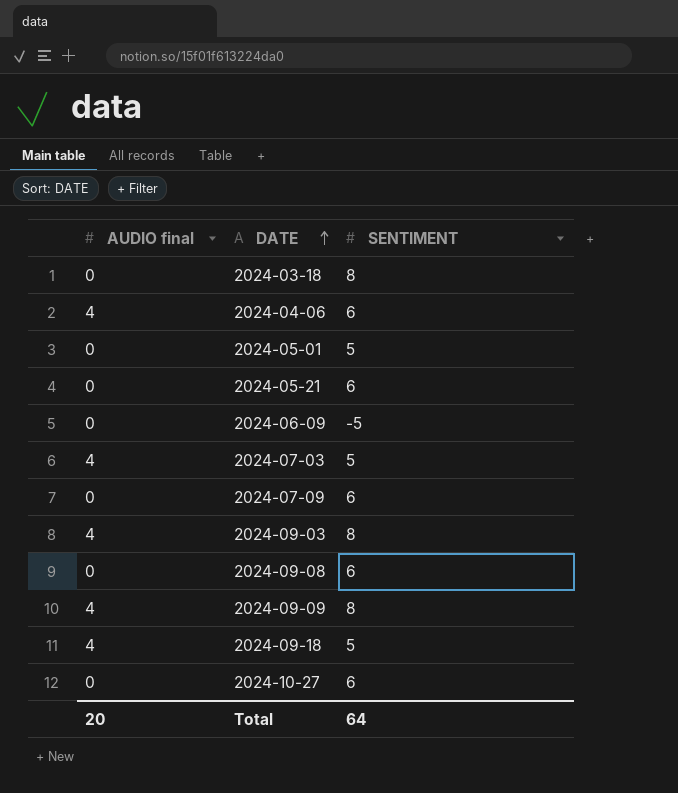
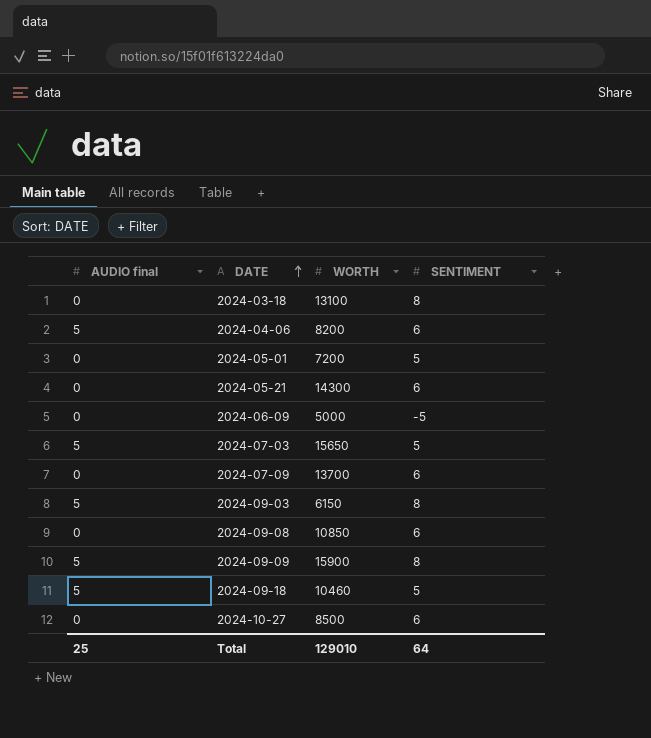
column WORTH | position: none -> 3
2024-04-06 | AUDIO final: 4 -> 5
2024-07-03 | AUDIO final: 4 -> 5
2024-09-03 | AUDIO final: 4 -> 5
2024-09-09 | AUDIO final: 4 -> 5
2024-09-18 | AUDIO final: 4 -> 5
Total | AUDIO final: 20 -> 25

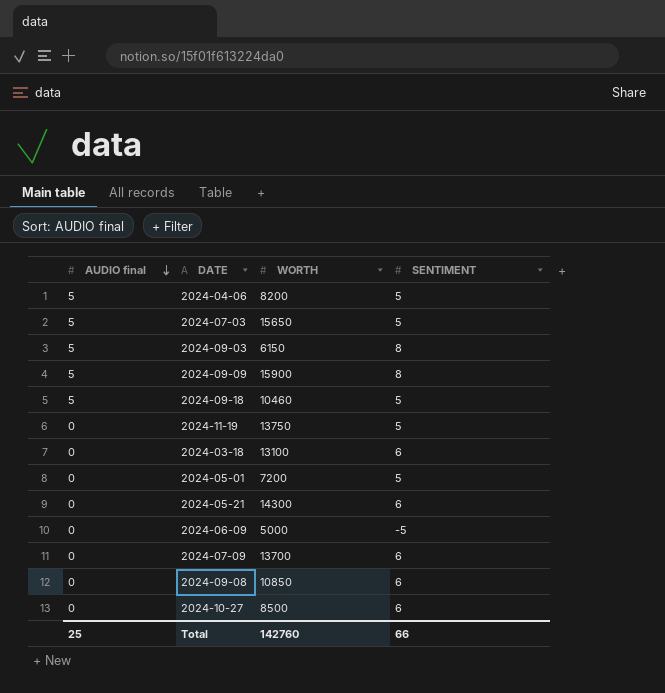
row order: DATE ascending -> AUDIO final descending
2024-04-06 | SENTIMENT: 6 -> 5
row 2024-11-19: none -> 0 | 13750 | 5
2024-03-18 | SENTIMENT: 8 -> 6
Total | WORTH: 129010 -> 142760
Total | SENTIMENT: 64 -> 66

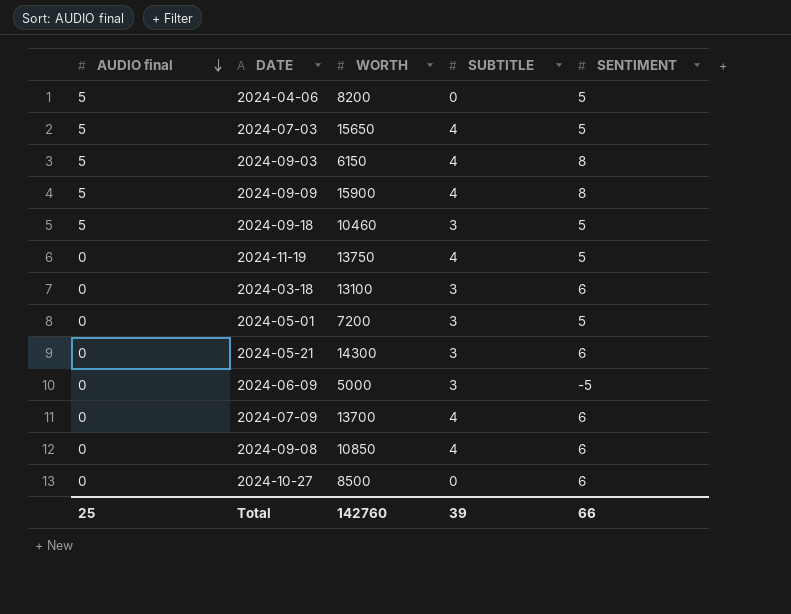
column SUBTITLE | position: none -> 4

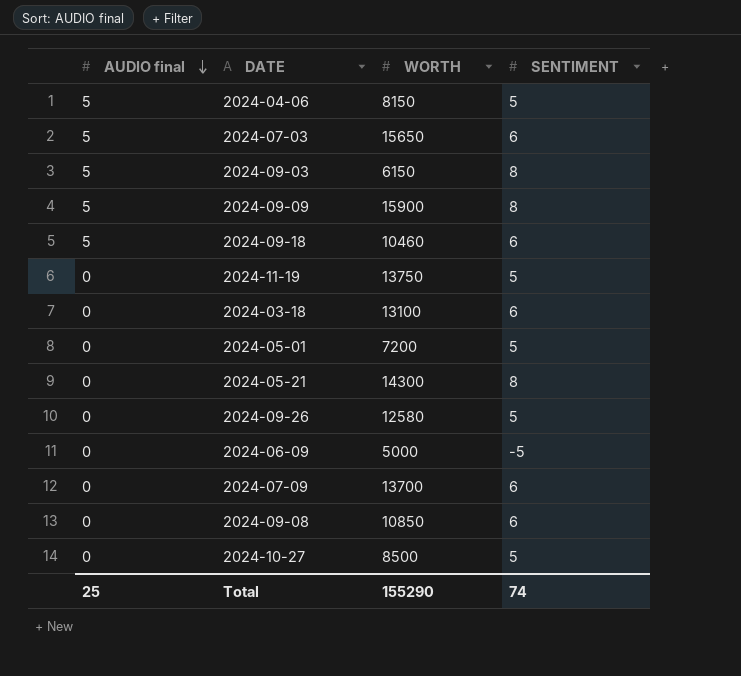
column SUBTITLE | position: 4 -> none
2024-04-06 | WORTH: 8200 -> 8150
2024-07-03 | SENTIMENT: 5 -> 6
2024-09-18 | SENTIMENT: 5 -> 6
2024-05-21 | SENTIMENT: 6 -> 8
row 2024-09-26: none -> 0 | 12580 | 5
2024-10-27 | SENTIMENT: 6 -> 5
Total | WORTH: 142760 -> 155290
Total | SENTIMENT: 66 -> 74

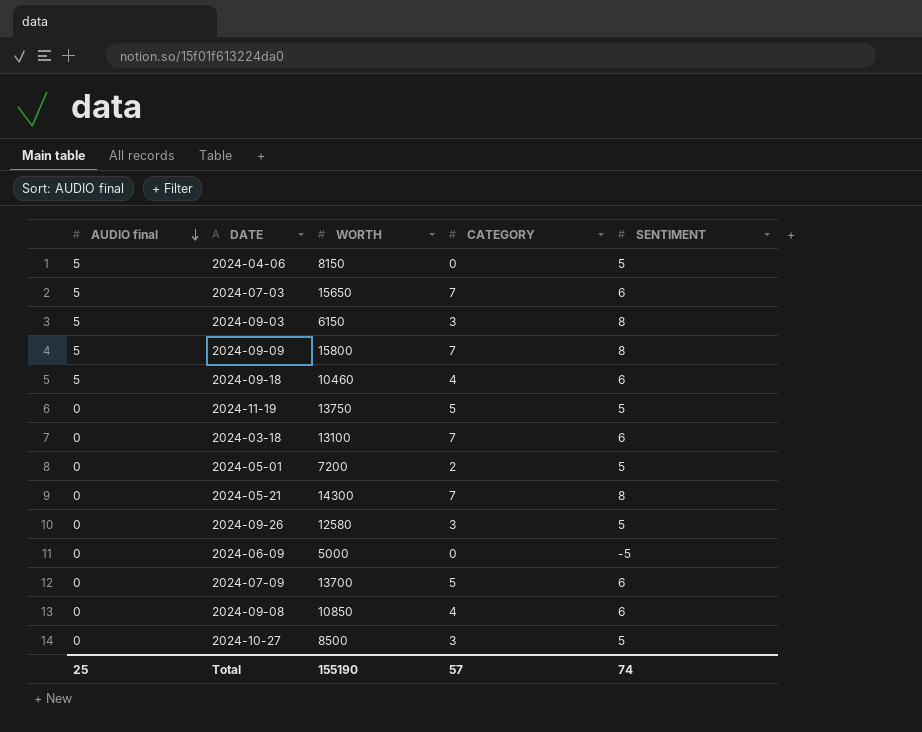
column CATEGORY | position: none -> 4
2024-09-09 | WORTH: 15900 -> 15800
Total | WORTH: 155290 -> 155190

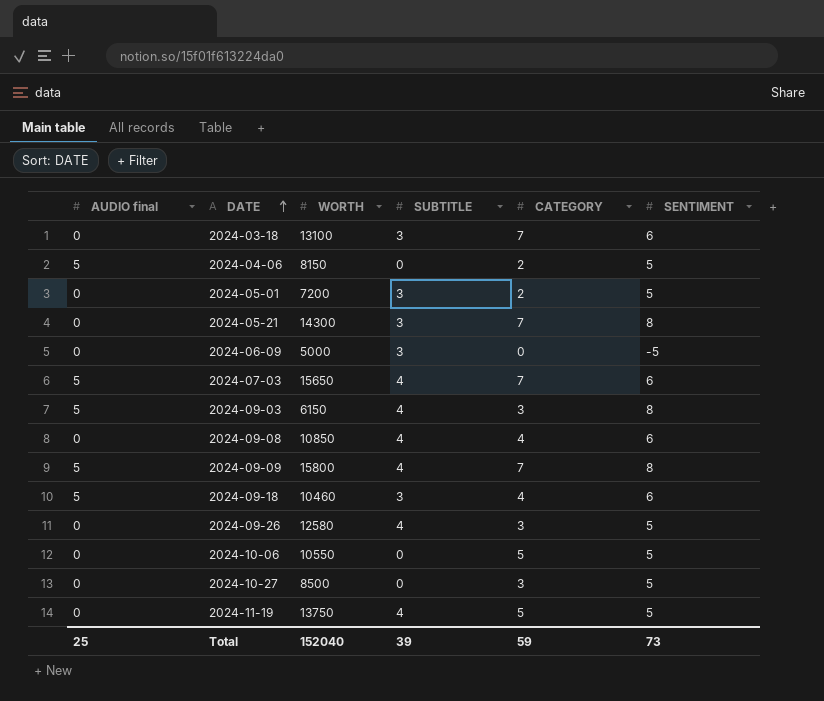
row order: AUDIO final descending -> DATE ascending
column SUBTITLE | position: none -> 4
row 2024-07-09: 0 | 13700 | 5 | 6 -> none
2024-04-06 | CATEGORY: 0 -> 2
row 2024-10-06: none -> 0 | 10550 | 0 | 5 | 5
Total | WORTH: 155190 -> 152040
Total | CATEGORY: 57 -> 59
Total | SENTIMENT: 74 -> 73

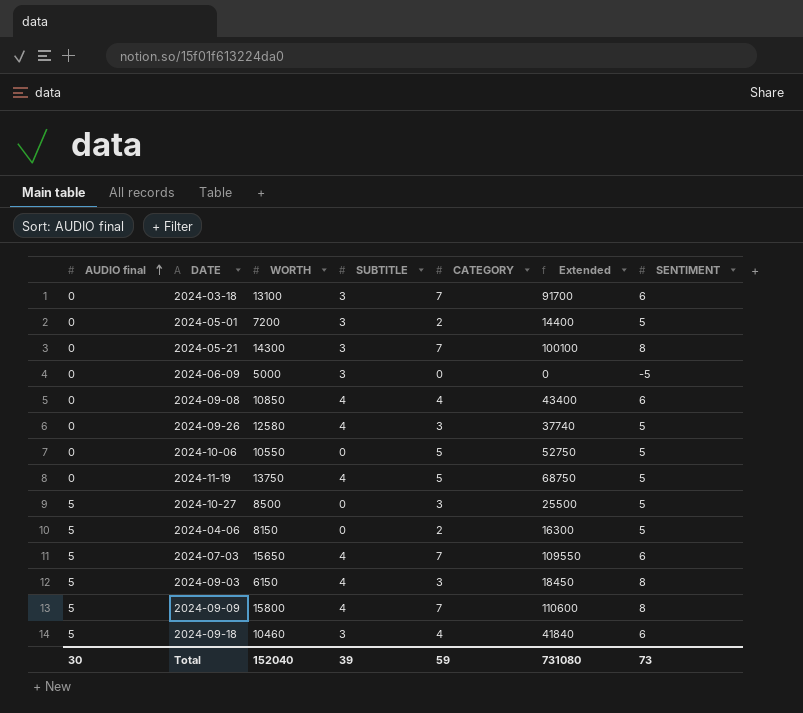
row order: DATE ascending -> AUDIO final ascending
column Extended | formula: none -> [WORTH] * [CATEGORY]
2024-10-27 | AUDIO final: 0 -> 5
Total | AUDIO final: 25 -> 30

